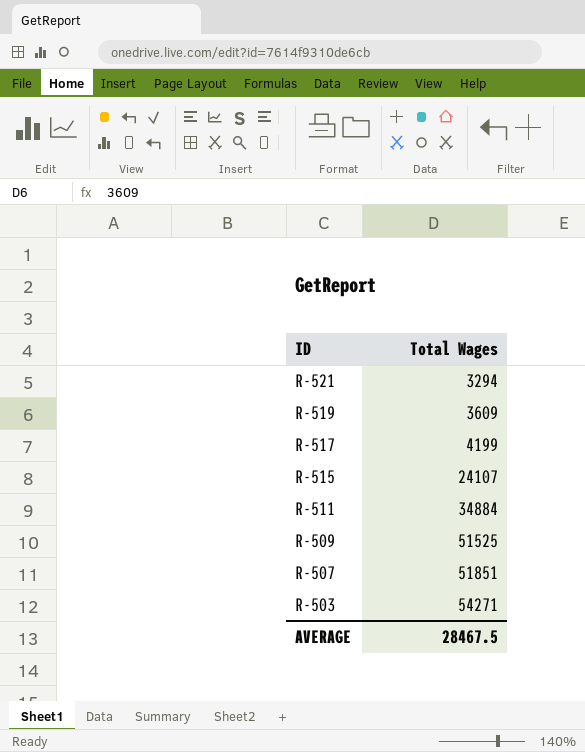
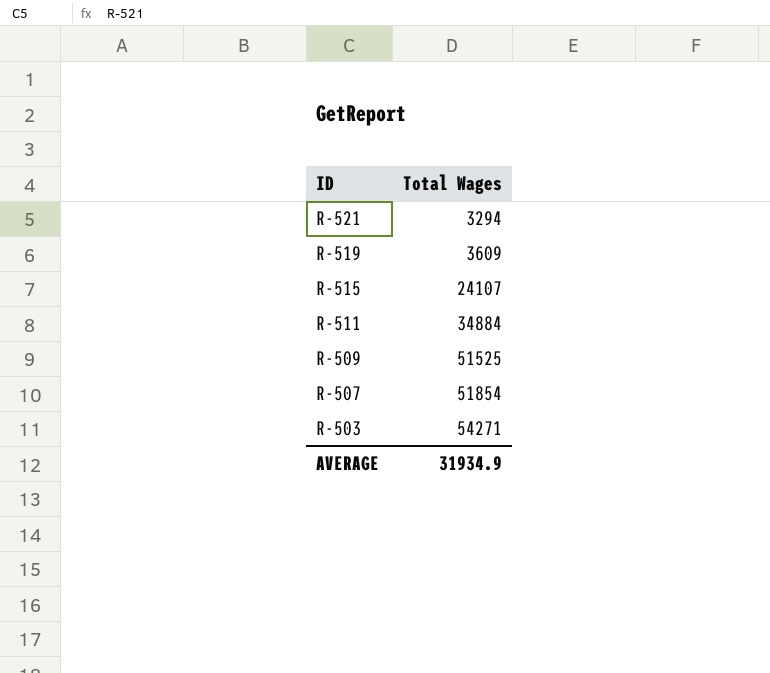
row R-517: 4199 -> none
R-507 | Total Wages: 51851 -> 51854
AVERAGE | Total Wages: 28467.5 -> 31934.9

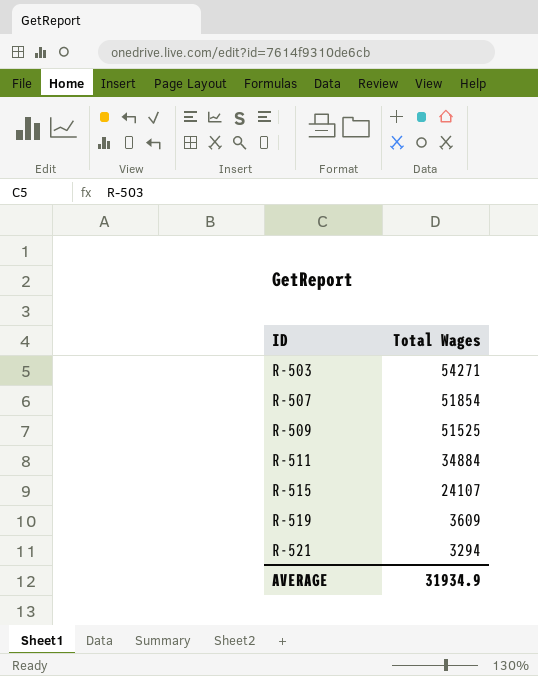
row order: ID descending -> ID ascending

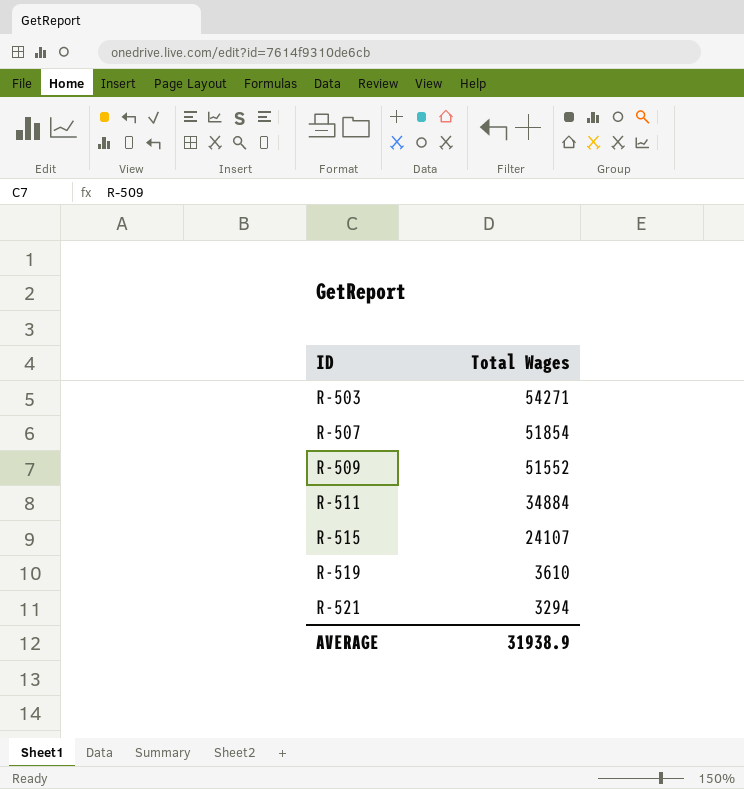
R-509 | Total Wages: 51525 -> 51552
R-519 | Total Wages: 3609 -> 3610
AVERAGE | Total Wages: 31934.9 -> 31938.9

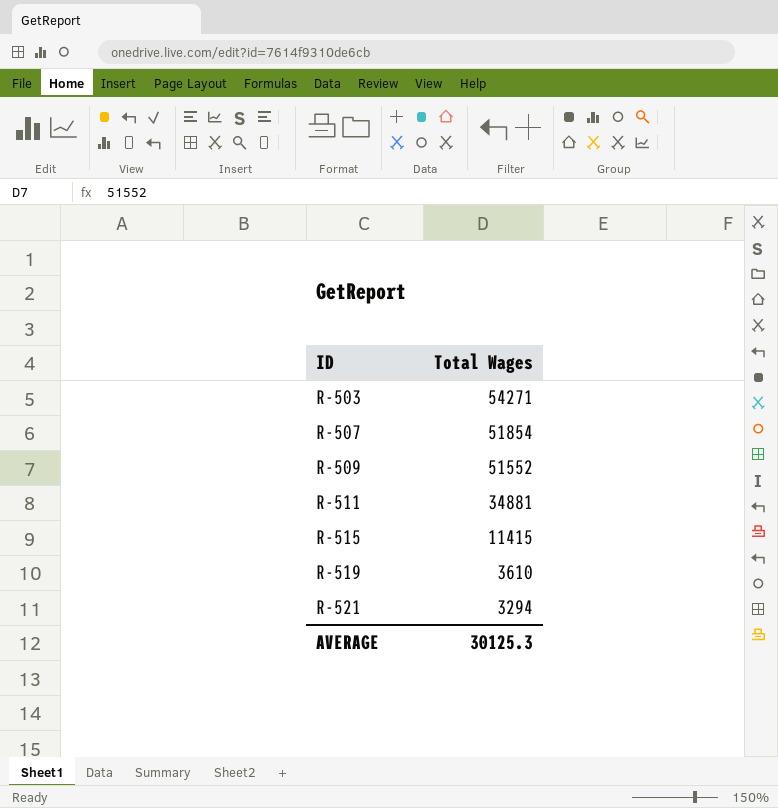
R-511 | Total Wages: 34884 -> 34881
R-515 | Total Wages: 24107 -> 11415
AVERAGE | Total Wages: 31938.9 -> 30125.3

